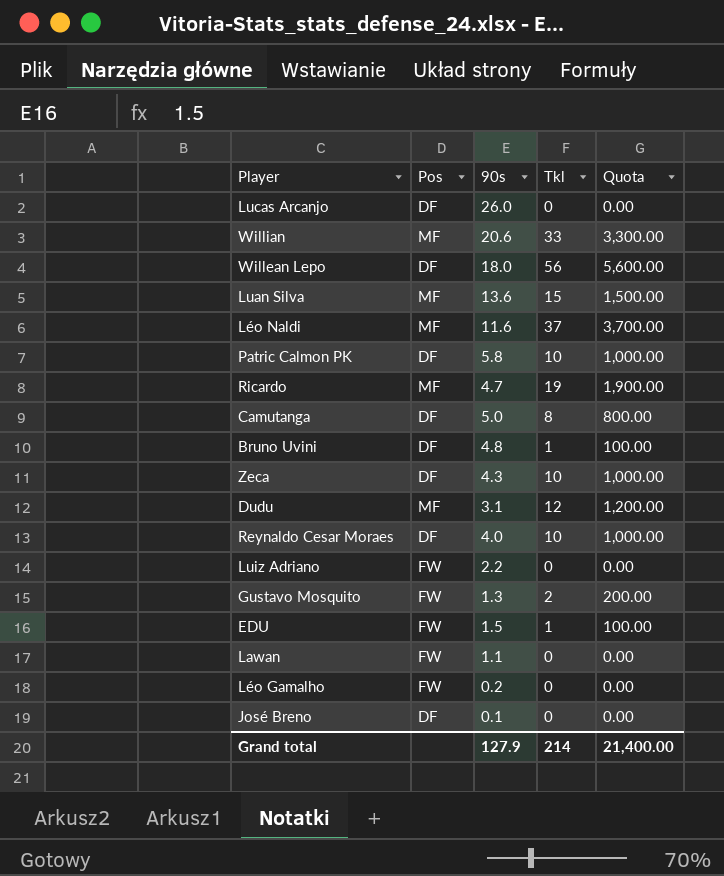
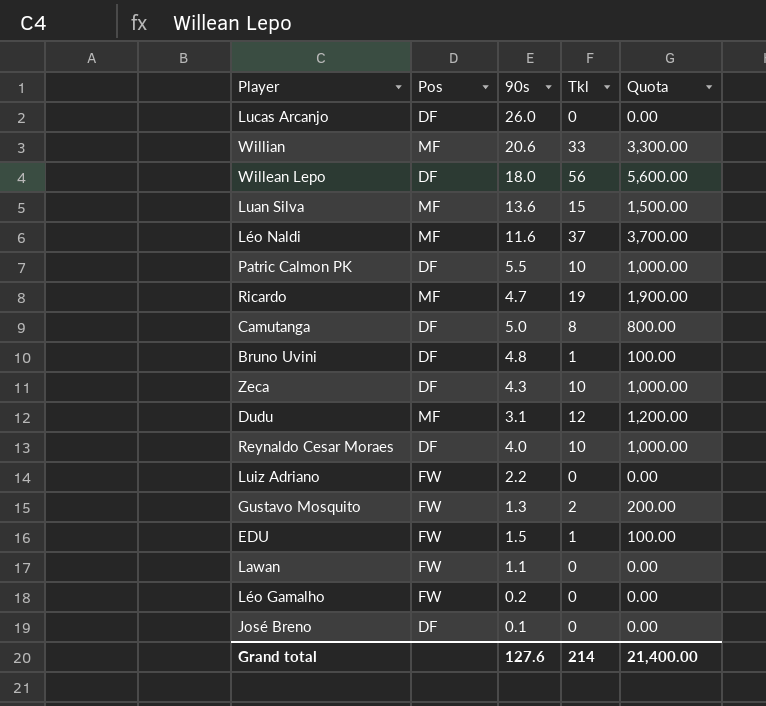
Patric Calmon PK | 90s: 5.8 -> 5.5
Grand total | 90s: 127.9 -> 127.6

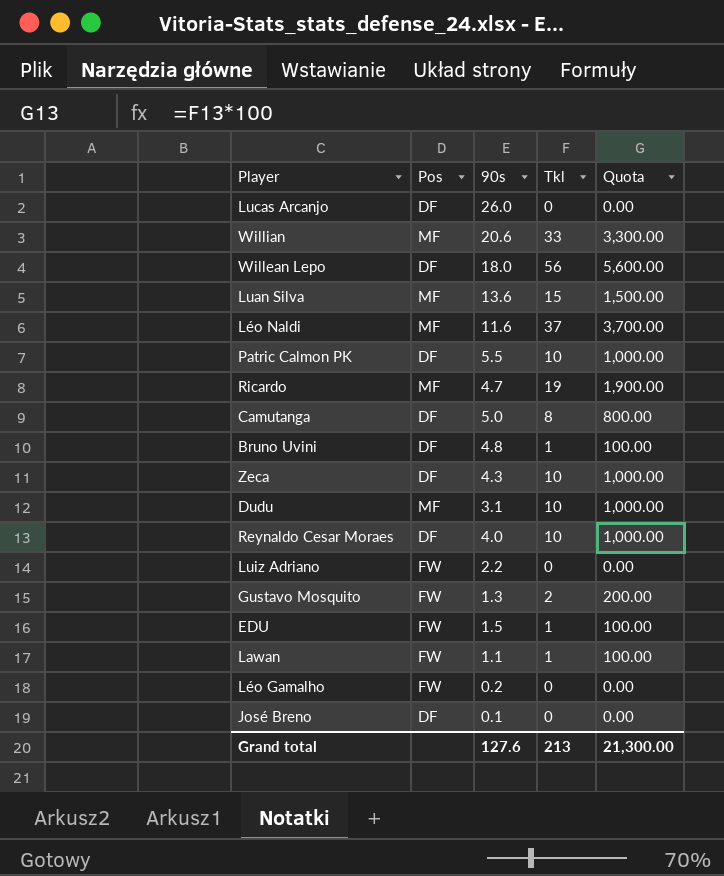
Dudu | Tkl: 12 -> 10
Dudu | Quota: 1,200.00 -> 1,000.00
Lawan | Tkl: 0 -> 1
Lawan | Quota: 0.00 -> 100.00
Grand total | Tkl: 214 -> 213
Grand total | Quota: 21,400.00 -> 21,300.00

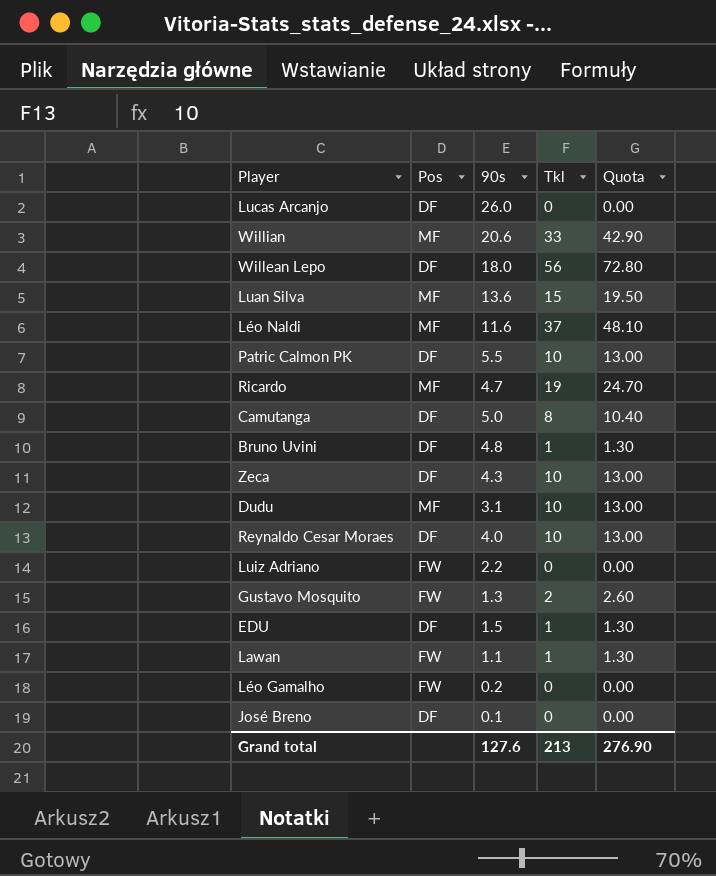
column Quota | formula: [Tkl] * 100 -> [Tkl] * 1.3
EDU | Pos: FW -> DF
Grand total | Quota: 21,300.00 -> 276.90

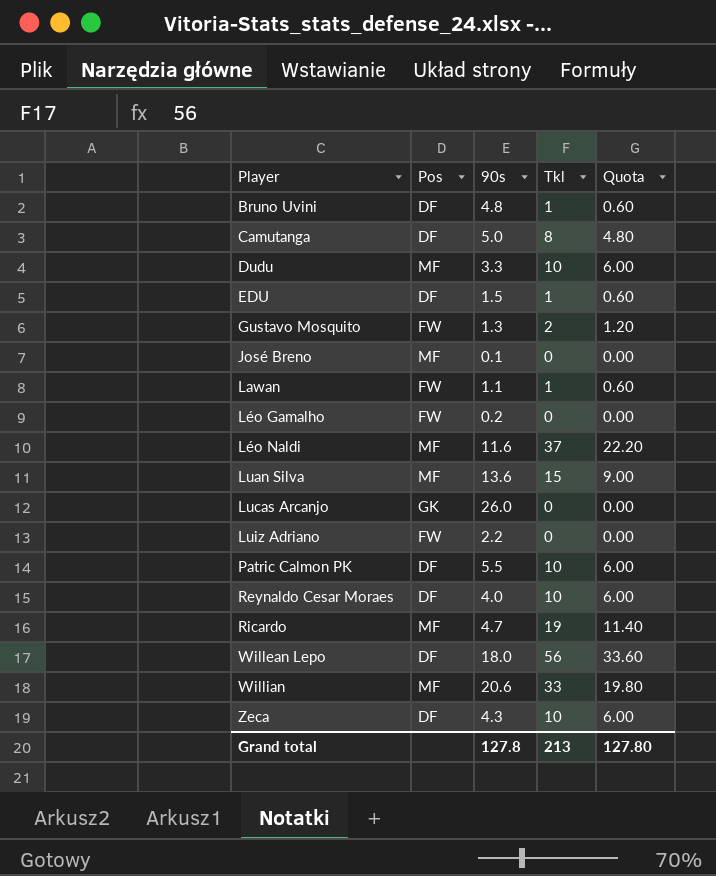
row order: none -> Player ascending
column Quota | formula: [Tkl] * 1.3 -> [Tkl] * 0.6
Dudu | 90s: 3.1 -> 3.3
José Breno | Pos: DF -> MF
Lucas Arcanjo | Pos: DF -> GK
Grand total | 90s: 127.6 -> 127.8
Grand total | Quota: 276.90 -> 127.80

